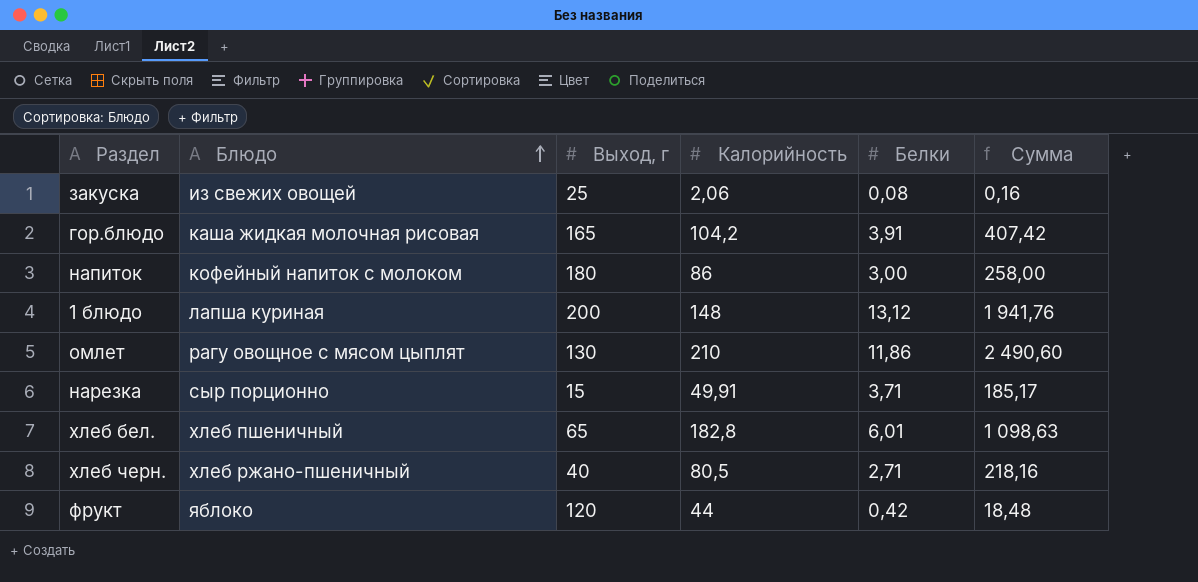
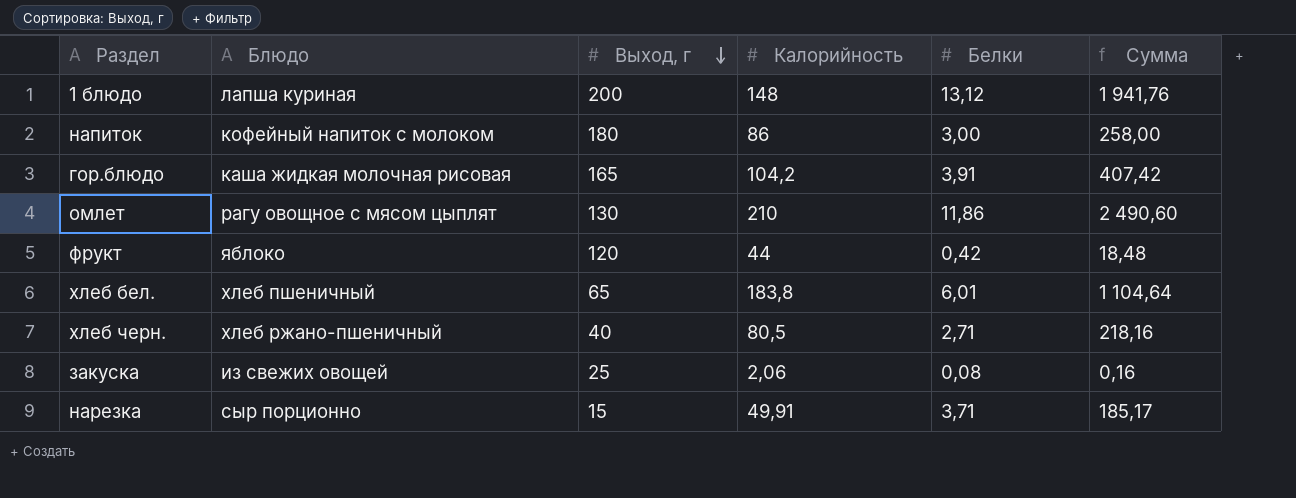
row order: Блюдо ascending -> Выход, г descending
хлеб бел. | Калорийность: 182,8 -> 183,8
хлеб бел. | Сумма: 1 098,63 -> 1 104,64

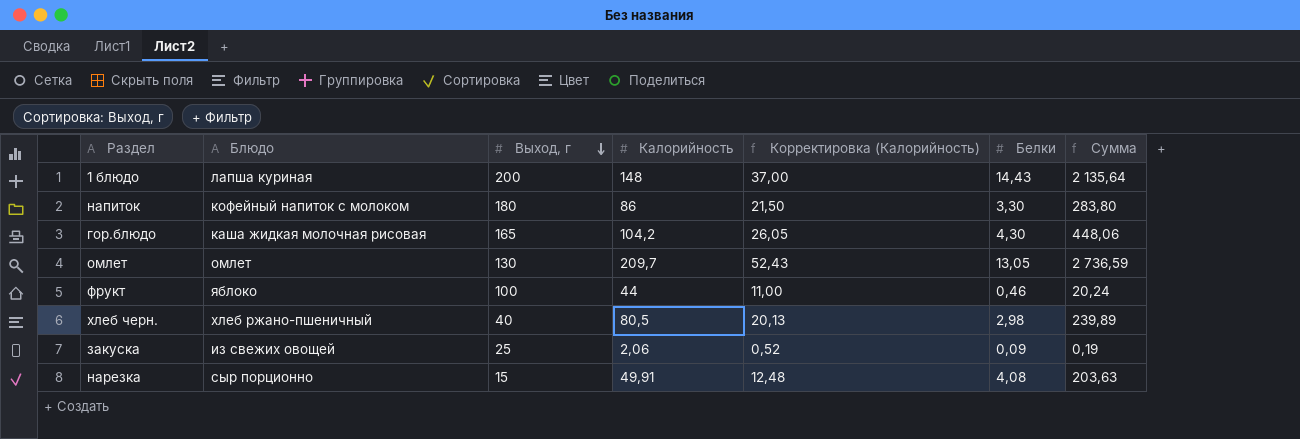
column Корректировка (Калорийность) | formula: none -> [Калорийность] * 0,25
row хлеб бел.: хлеб пшеничный | 65 | 183,8 | 6,01 | 1 104,64 -> none
1 блюдо | Белки: 13,12 -> 14,43
1 блюдо | Сумма: 1 941,76 -> 2 135,64
напиток | Белки: 3,00 -> 3,30
напиток | Сумма: 258,00 -> 283,80
гор.блюдо | Белки: 3,91 -> 4,30
гор.блюдо | Сумма: 407,42 -> 448,06
омлет | Блюдо: рагу овощное с мясом цыплят -> омлет
омлет | Калорийность: 210 -> 209,7
омлет | Белки: 11,86 -> 13,05
омлет | Сумма: 2 490,60 -> 2 736,59
фрукт | Выход, г: 120 -> 100
фрукт | Белки: 0,42 -> 0,46
фрукт | Сумма: 18,48 -> 20,24
хлеб черн. | Белки: 2,71 -> 2,98
хлеб черн. | Сумма: 218,16 -> 239,89
закуска | Белки: 0,08 -> 0,09
закуска | Сумма: 0,16 -> 0,19
нарезка | Белки: 3,71 -> 4,08
нарезка | Сумма: 185,17 -> 203,63

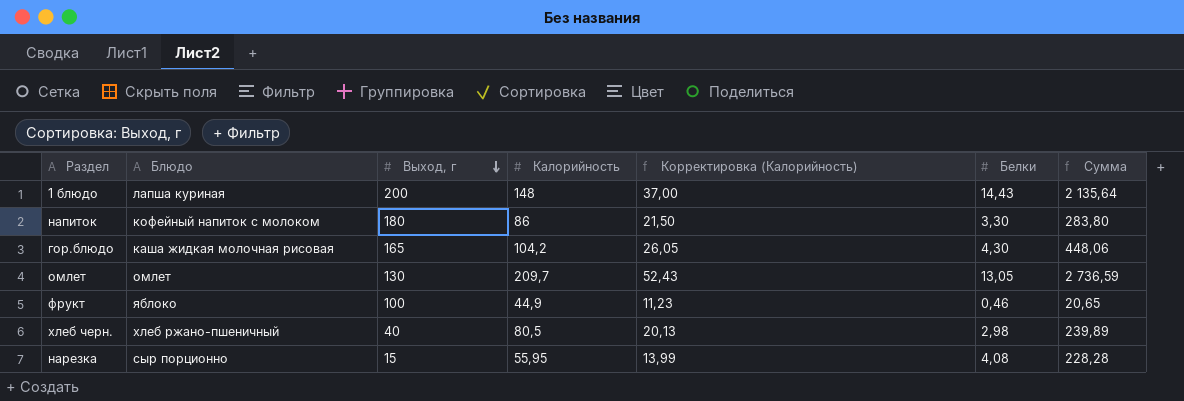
row закуска: из свежих овощей | 25 | 2,06 | 0,52 | 0,09 | 0,19 -> none
фрукт | Калорийность: 44 -> 44,9
фрукт | Корректировка (Калорийность): 11,00 -> 11,23
фрукт | Сумма: 20,24 -> 20,65
нарезка | Калорийность: 49,91 -> 55,95
нарезка | Корректировка (Калорийность): 12,48 -> 13,99
нарезка | Сумма: 203,63 -> 228,28

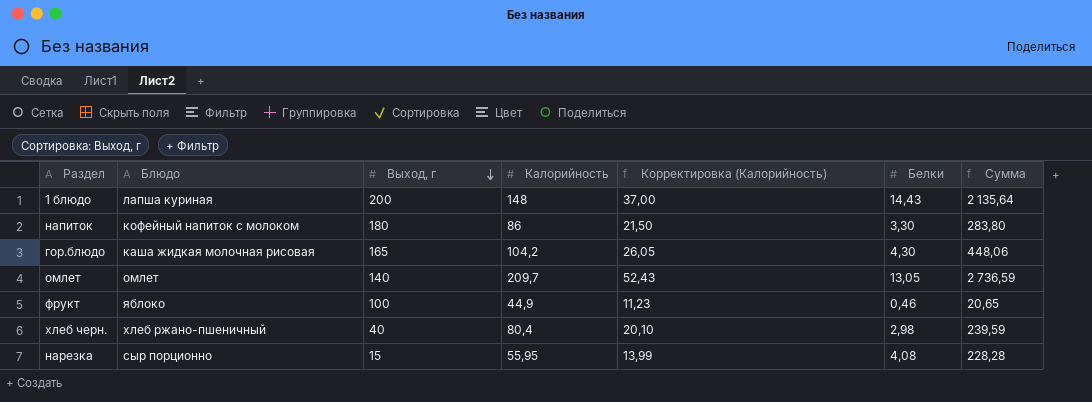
омлет | Выход, г: 130 -> 140
хлеб черн. | Калорийность: 80,5 -> 80,4
хлеб черн. | Корректировка (Калорийность): 20,13 -> 20,10
хлеб черн. | Сумма: 239,89 -> 239,59

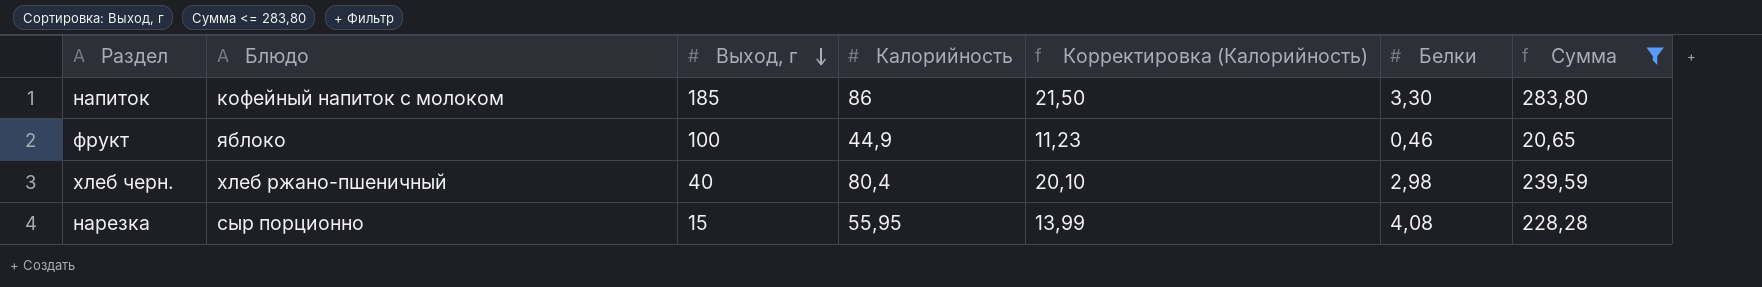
filter: none -> Сумма <= 283,80
напиток | Выход, г: 180 -> 185

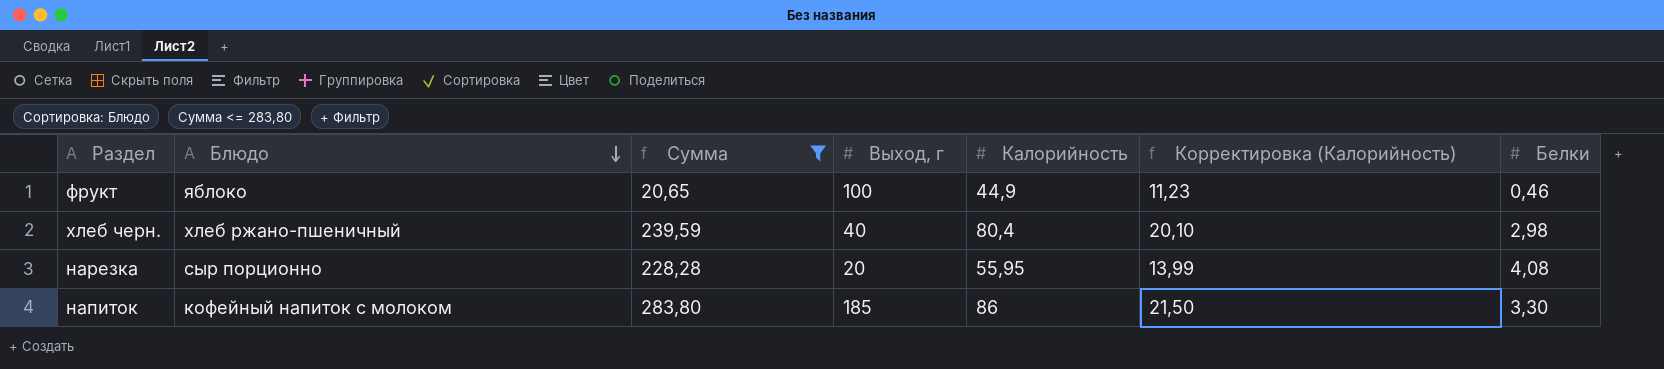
row order: Выход, г descending -> Блюдо descending
column Сумма | position: 7 -> 3
нарезка | Выход, г: 15 -> 20

